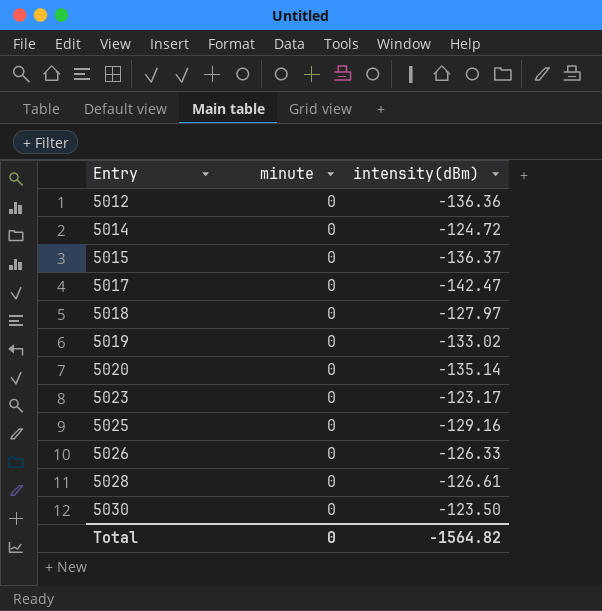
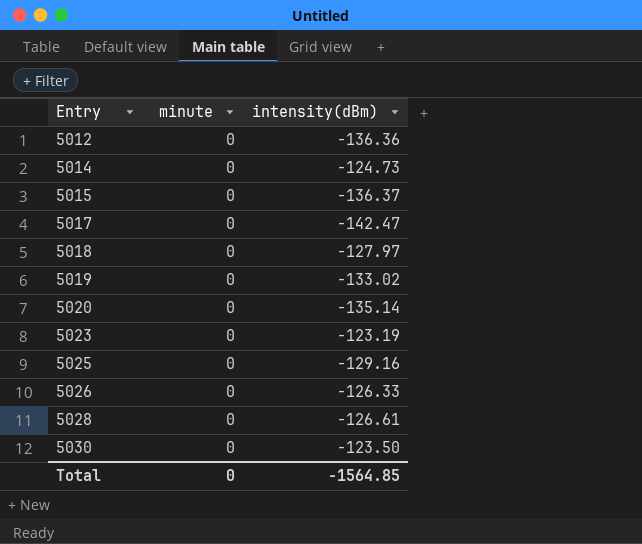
5014 | intensity(dBm): -124.72 -> -124.73
5023 | intensity(dBm): -123.17 -> -123.19
Total | intensity(dBm): -1564.82 -> -1564.85

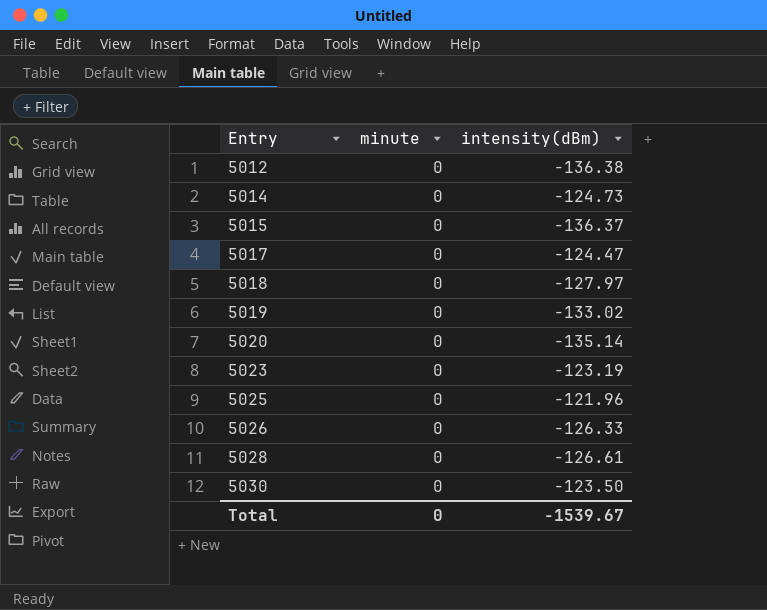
5012 | intensity(dBm): -136.36 -> -136.38
5017 | intensity(dBm): -142.47 -> -124.47
5025 | intensity(dBm): -129.16 -> -121.96
Total | intensity(dBm): -1564.85 -> -1539.67

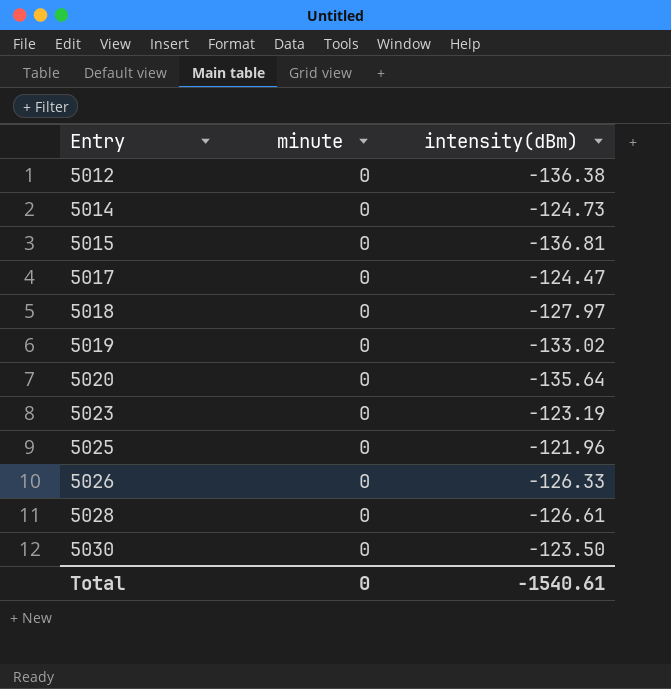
5015 | intensity(dBm): -136.37 -> -136.81
5020 | intensity(dBm): -135.14 -> -135.64
Total | intensity(dBm): -1539.67 -> -1540.61

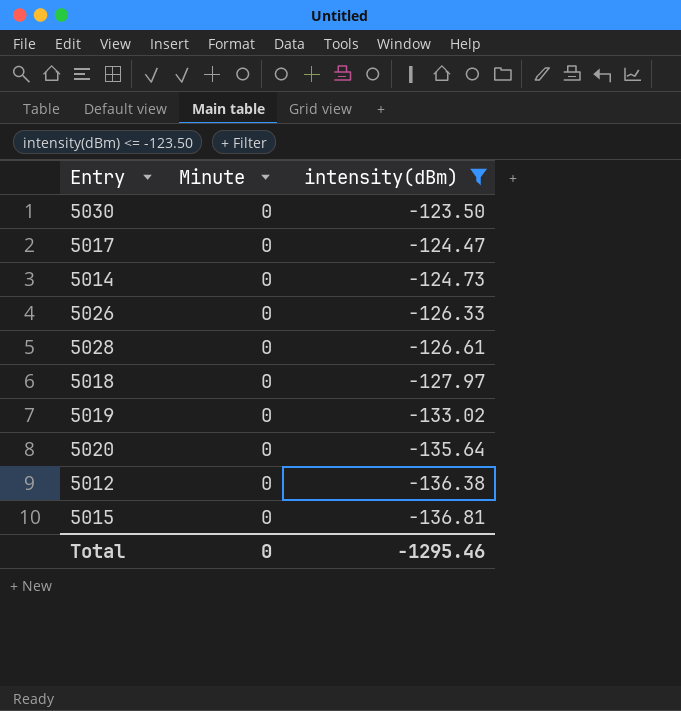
filter: none -> intensity(dBm) <= -123.50
row order: Entry ascending -> intensity(dBm) descending
column name: minute -> Minute
Total | intensity(dBm): -1540.61 -> -1295.46

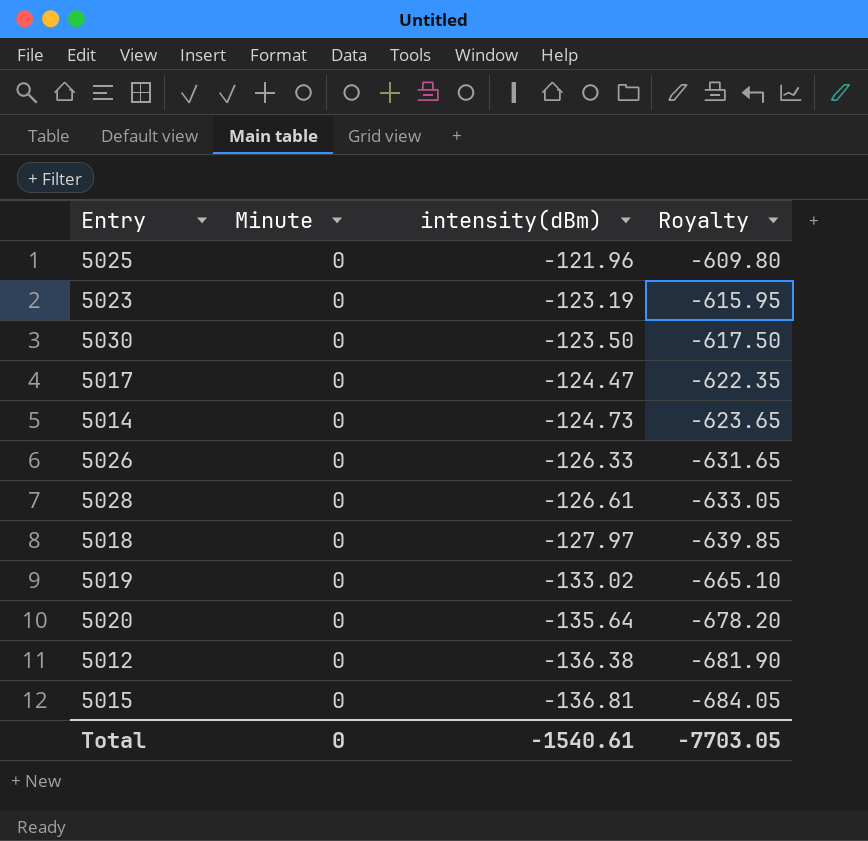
filter: intensity(dBm) <= -123.50 -> none
column Royalty | formula: none -> [intensity(dBm)] * 5
Total | intensity(dBm): -1295.46 -> -1540.61

